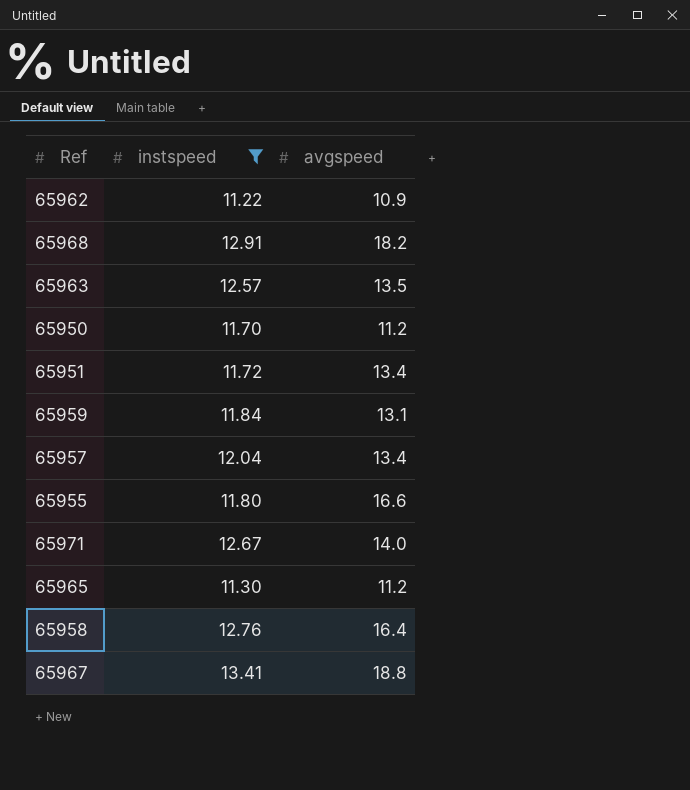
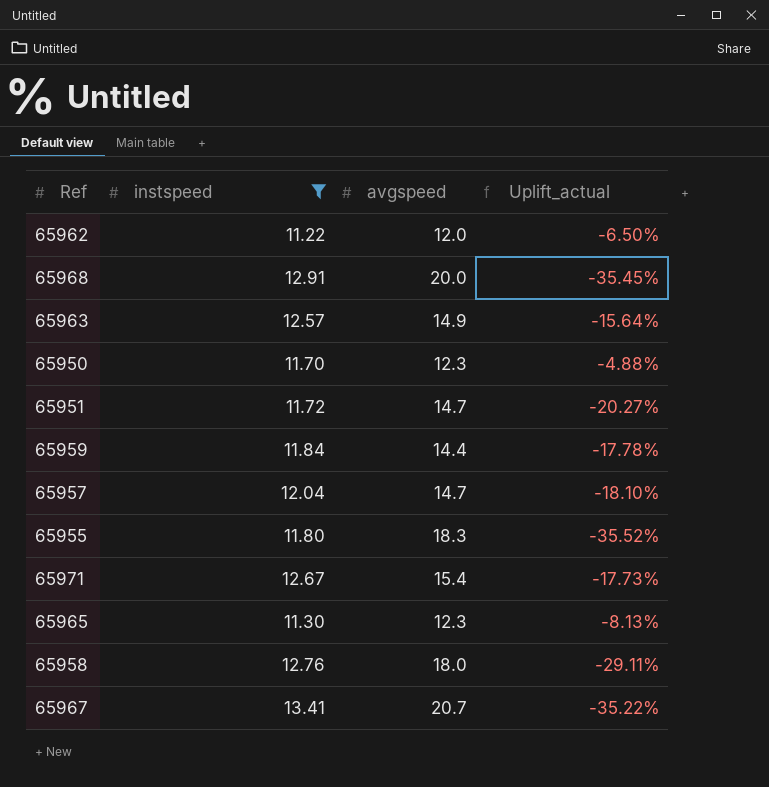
column Uplift_actual | formula: none -> ([instspeed] - [avgspeed]) / [avgspeed]
65962 | avgspeed: 10.9 -> 12.0
65968 | avgspeed: 18.2 -> 20.0
65963 | avgspeed: 13.5 -> 14.9
65950 | avgspeed: 11.2 -> 12.3
65951 | avgspeed: 13.4 -> 14.7
65959 | avgspeed: 13.1 -> 14.4
65957 | avgspeed: 13.4 -> 14.7
65955 | avgspeed: 16.6 -> 18.3
65971 | avgspeed: 14.0 -> 15.4
65965 | avgspeed: 11.2 -> 12.3
65958 | avgspeed: 16.4 -> 18.0
65967 | avgspeed: 18.8 -> 20.7

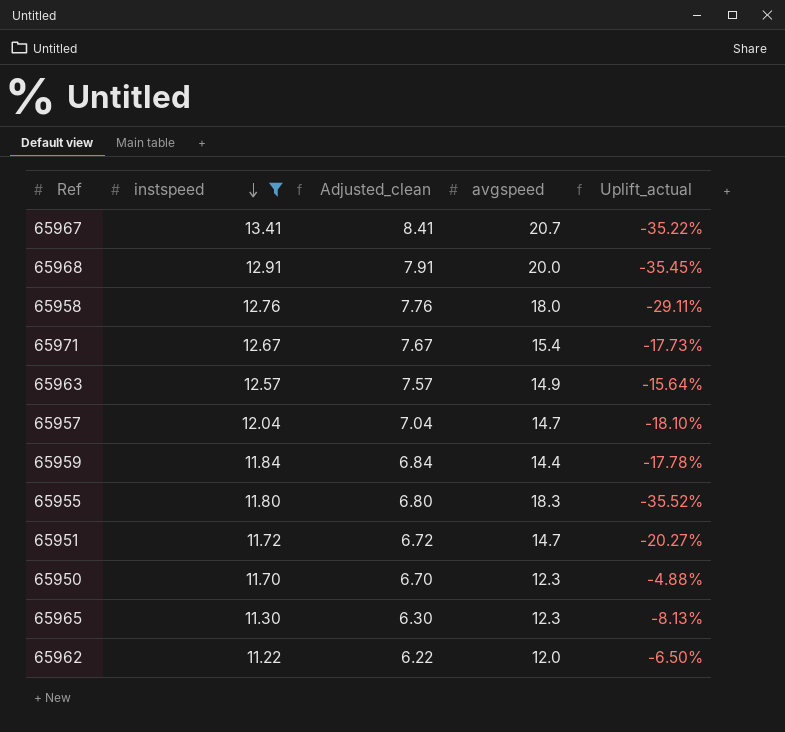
row order: none -> instspeed descending
column Adjusted_clean | formula: none -> [instspeed] - 5

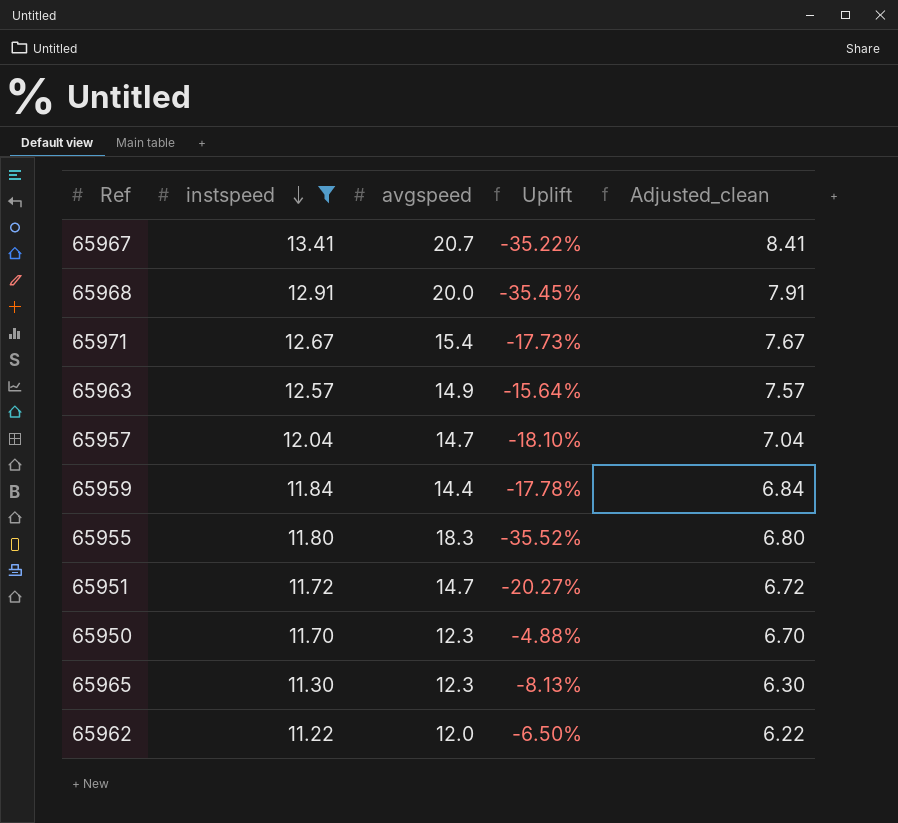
column name: Uplift_actual -> Uplift
column Adjusted_clean | position: 3 -> 5
row 65958: 12.76 | 7.76 | 18.0 | -29.11% -> none

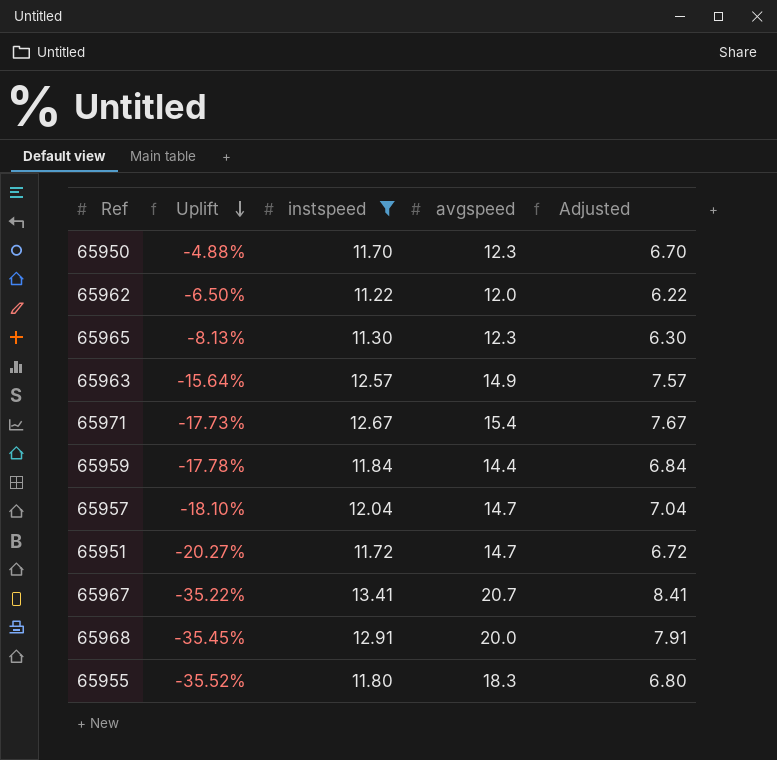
row order: instspeed descending -> Uplift descending
column Uplift | position: 4 -> 2
column name: Adjusted_clean -> Adjusted

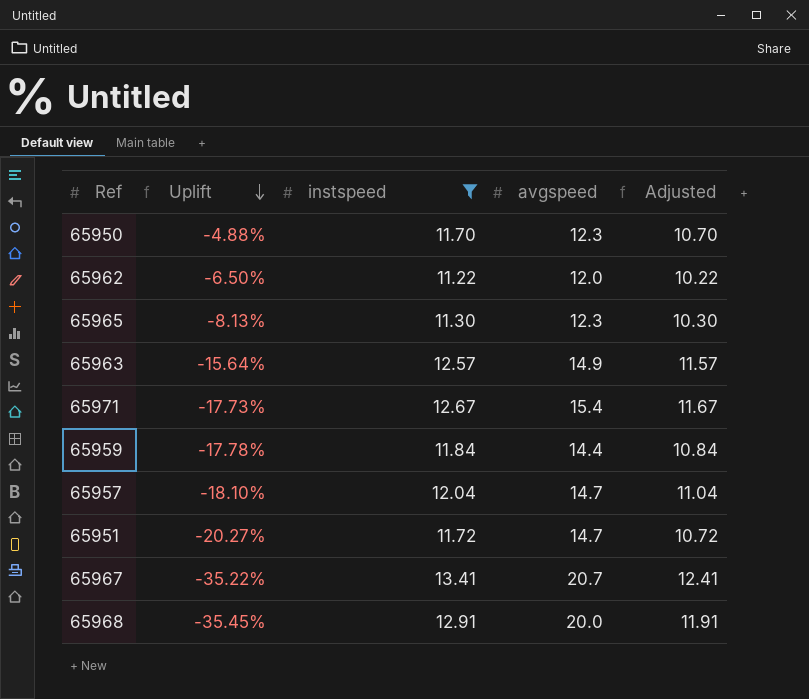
column Adjusted | formula: [instspeed] - 5 -> [instspeed] - 1
row 65955: -35.52% | 11.80 | 18.3 | 6.80 -> none

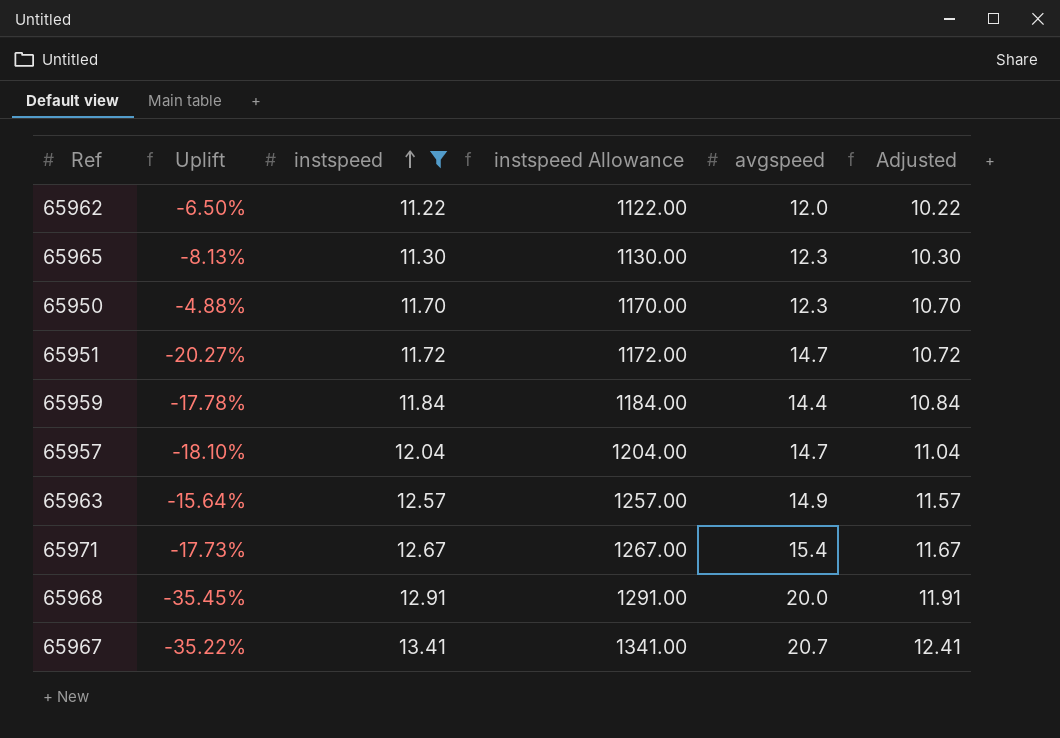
row order: Uplift descending -> instspeed ascending
column instspeed Allowance | formula: none -> [instspeed] * 100

